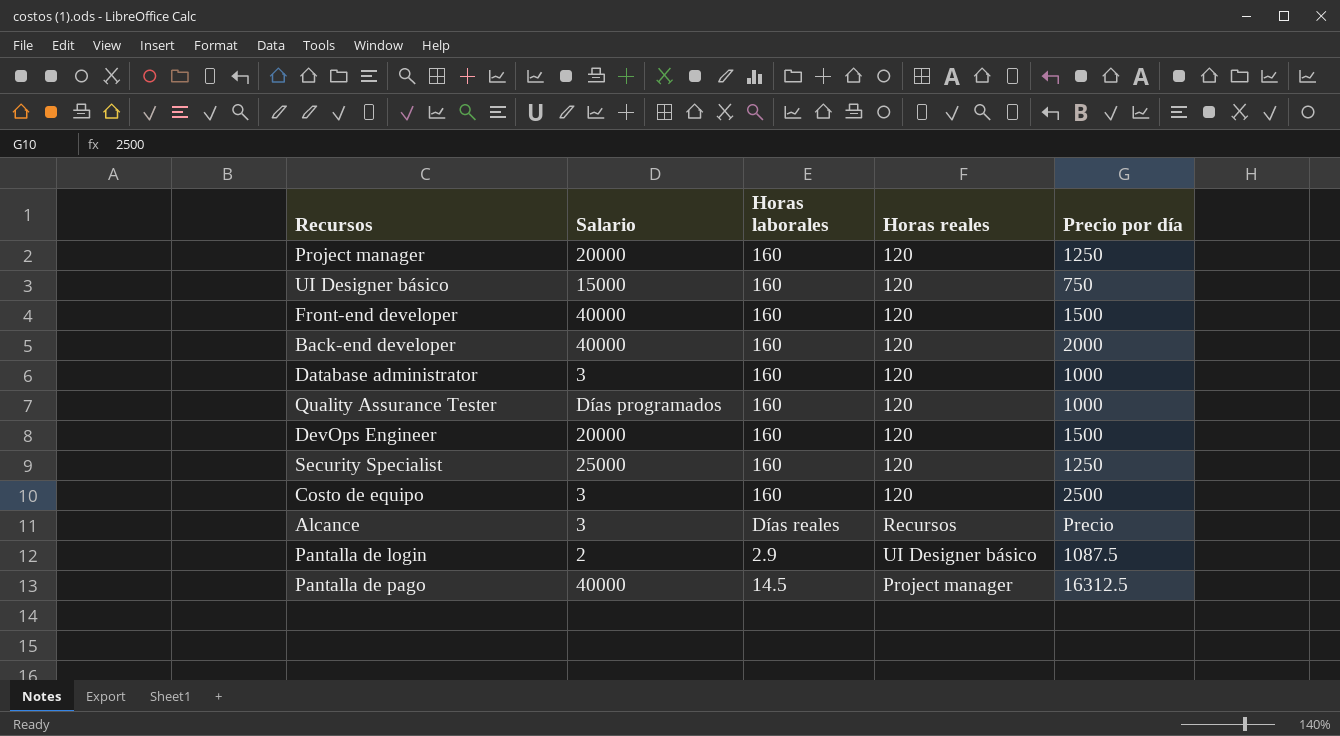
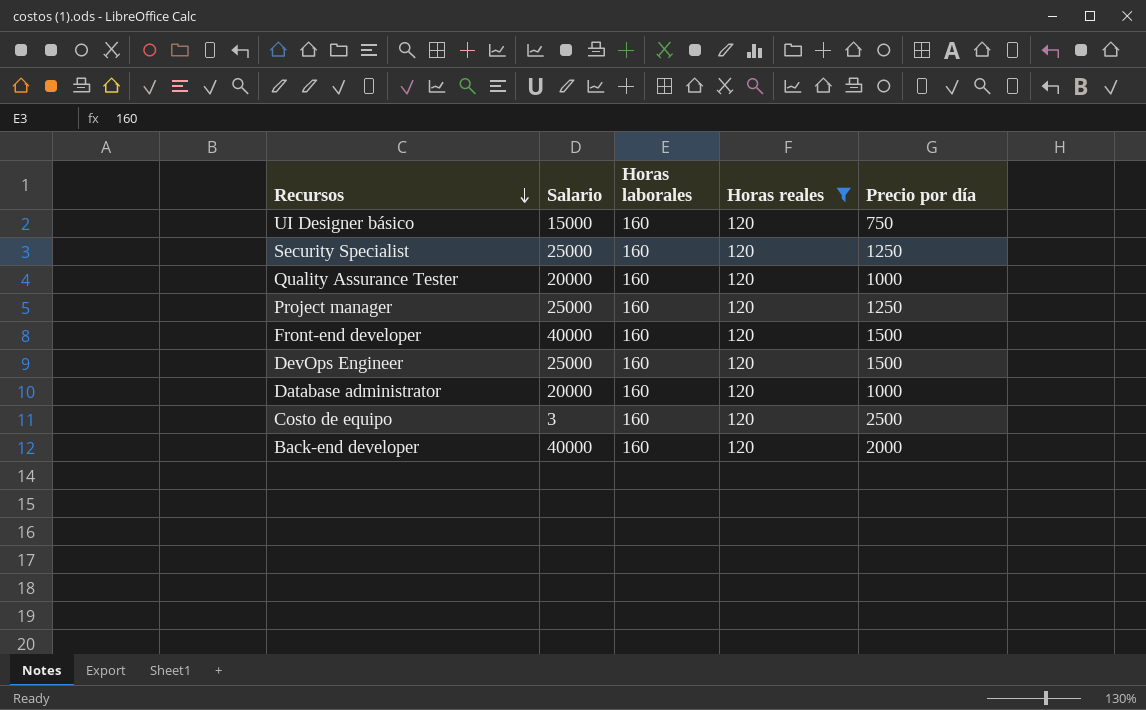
filter: none -> Horas reales = 120
row order: none -> Recursos descending
Quality Assurance Tester | Salario: Días programados -> 20000
Project manager | Salario: 20000 -> 25000
DevOps Engineer | Salario: 20000 -> 25000
Database administrator | Salario: 3 -> 20000

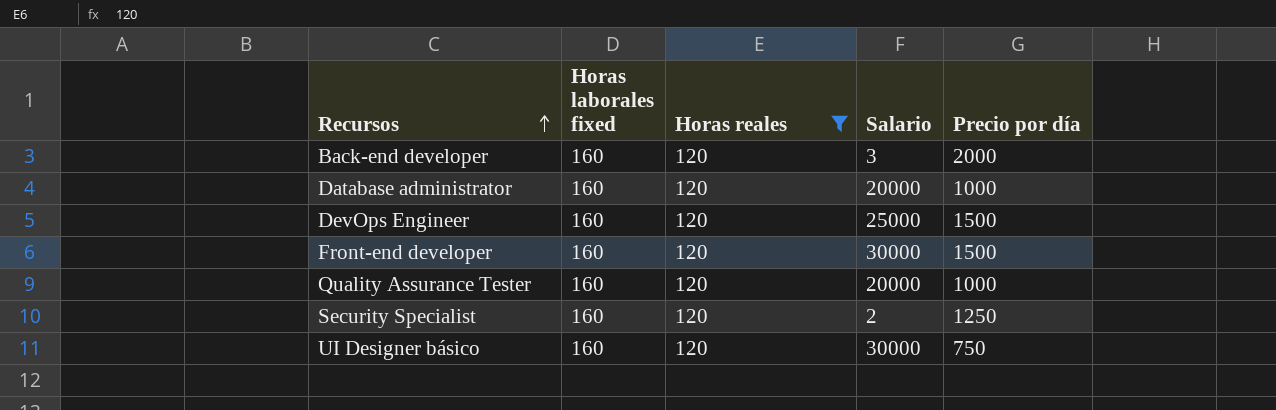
row order: Recursos descending -> Recursos ascending
column name: Horas laborales -> Horas laborales fixed
column Salario | position: 2 -> 4
row Project manager: 25000 | 160 | 120 | 1250 -> none
row Costo de equipo: 3 | 160 | 120 | 2500 -> none
Back-end developer | Salario: 40000 -> 3
Front-end developer | Salario: 40000 -> 30000
Security Specialist | Salario: 25000 -> 2
UI Designer básico | Salario: 15000 -> 30000

